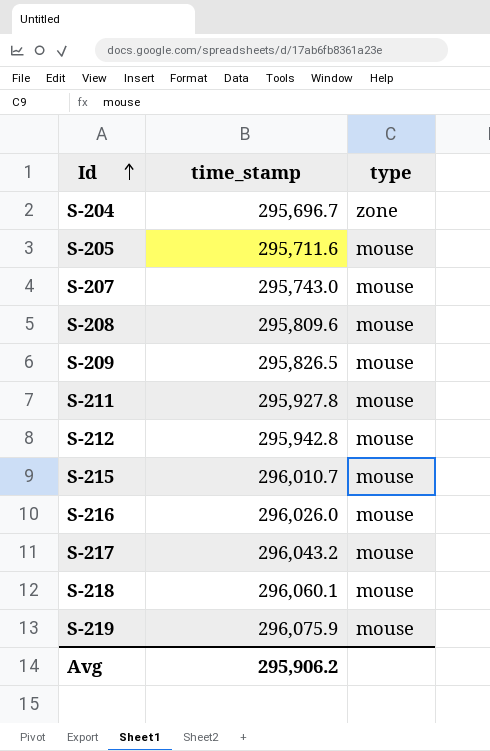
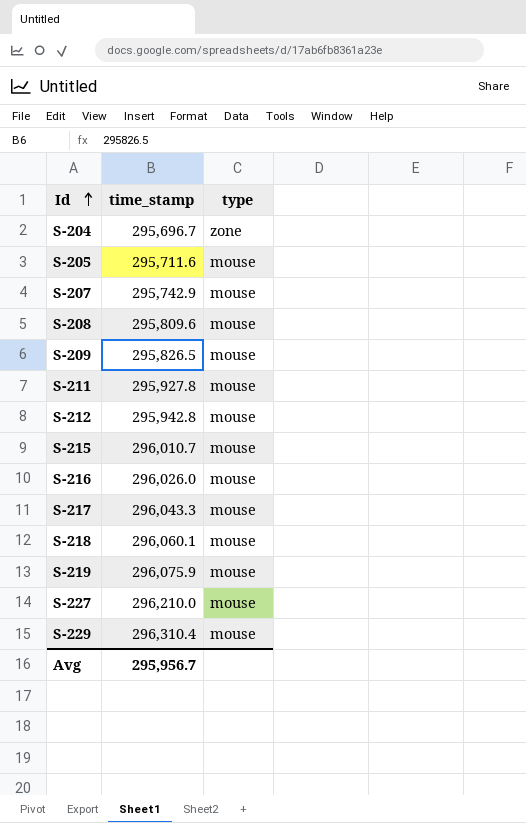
S-207 | time_stamp: 295,743.0 -> 295,742.9
S-217 | time_stamp: 296,043.2 -> 296,043.3
row S-227: none -> 296,210.0 | mouse
row S-229: none -> 296,310.4 | mouse
Avg | time_stamp: 295,906.2 -> 295,956.7

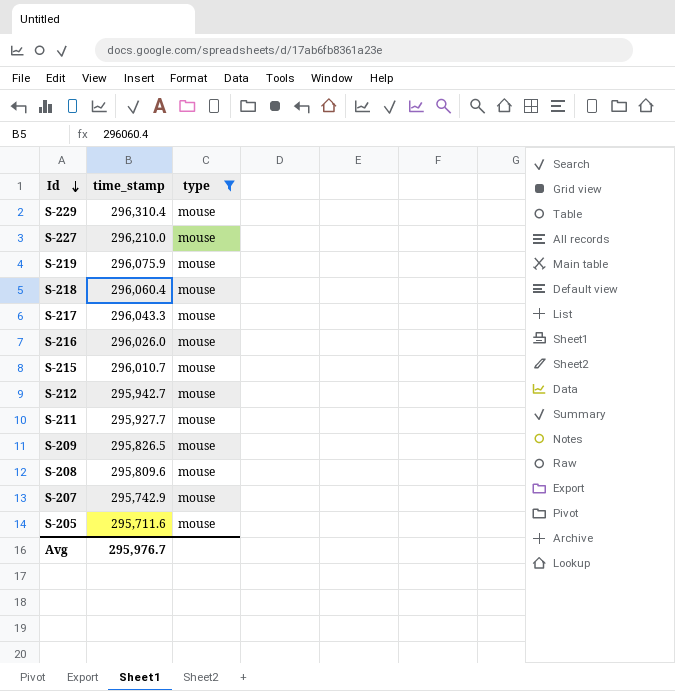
filter: none -> type = mouse
row order: Id ascending -> Id descending
S-218 | time_stamp: 296,060.1 -> 296,060.4
S-212 | time_stamp: 295,942.8 -> 295,942.7
S-211 | time_stamp: 295,927.8 -> 295,927.7
Avg | time_stamp: 295,956.7 -> 295,976.7

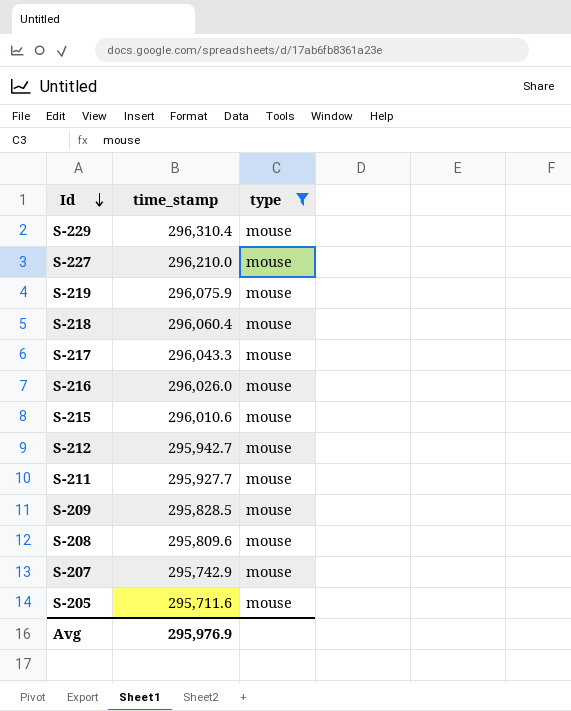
S-215 | time_stamp: 296,010.7 -> 296,010.6
S-209 | time_stamp: 295,826.5 -> 295,828.5
Avg | time_stamp: 295,976.7 -> 295,976.9

